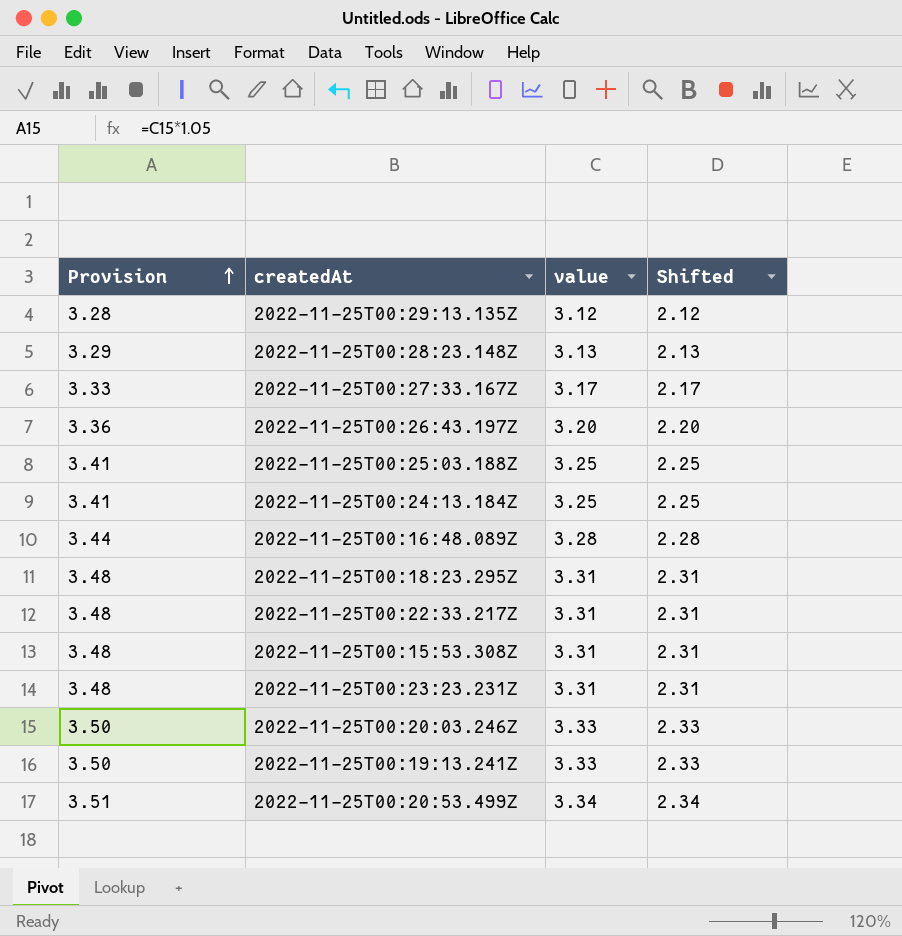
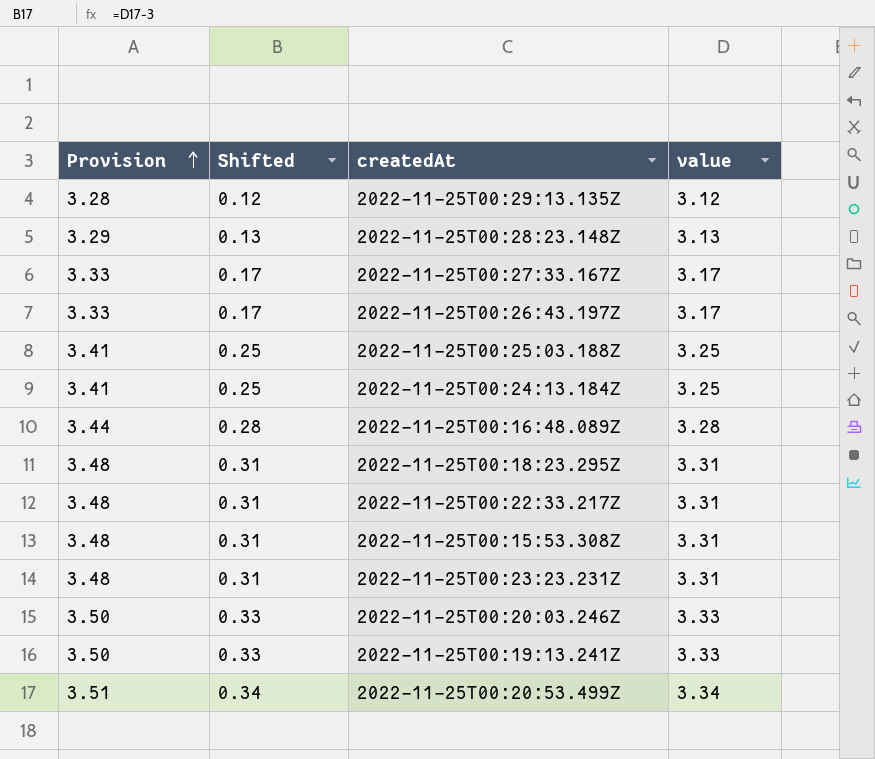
column Shifted | formula: [value] - 1 -> [value] - 3
column Shifted | position: 4 -> 2
2022-11-25T00:26:43.197Z | Provision: 3.36 -> 3.33
2022-11-25T00:26:43.197Z | value: 3.20 -> 3.17

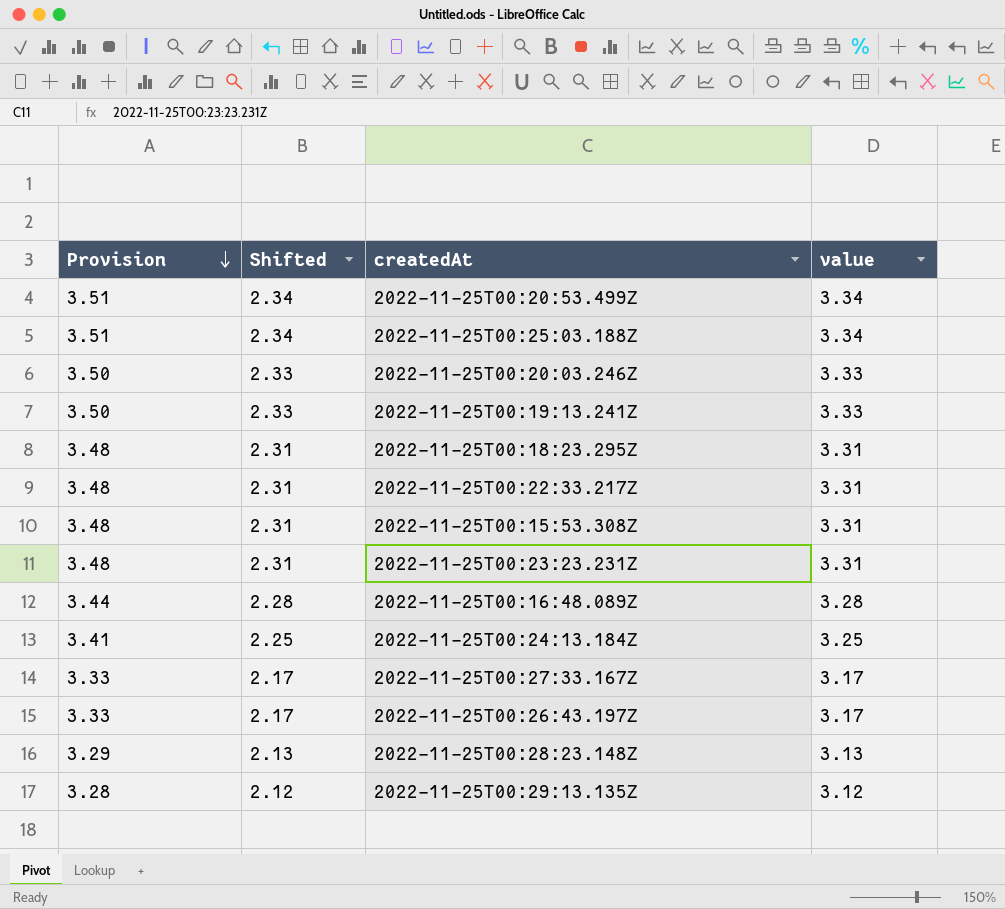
row order: Provision ascending -> Provision descending
column Shifted | formula: [value] - 3 -> [value] - 1
2022-11-25T00:25:03.188Z | Provision: 3.41 -> 3.51
2022-11-25T00:25:03.188Z | value: 3.25 -> 3.34

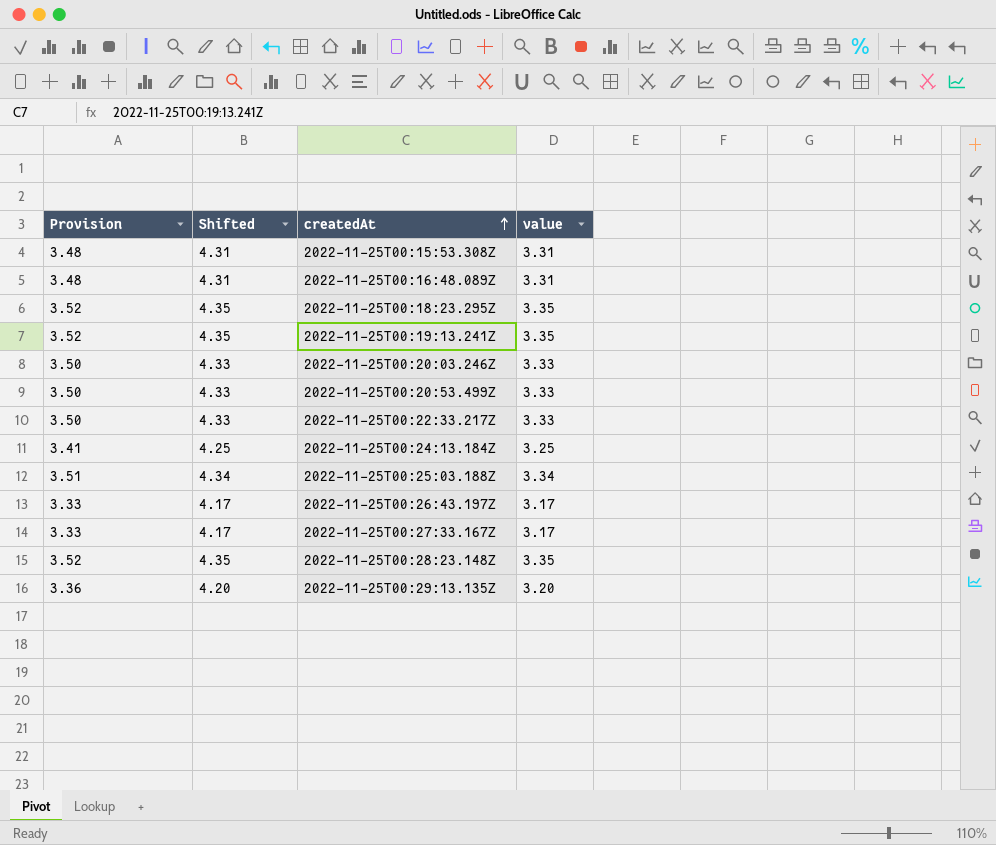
row order: Provision descending -> createdAt ascending
column Shifted | formula: [value] - 1 -> [value] + 1
row 2022-11-25T00:23:23.231Z: 3.48 | 2.31 | 3.31 -> none
2022-11-25T00:16:48.089Z | Provision: 3.44 -> 3.48
2022-11-25T00:16:48.089Z | value: 3.28 -> 3.31
2022-11-25T00:18:23.295Z | Provision: 3.48 -> 3.52
2022-11-25T00:18:23.295Z | value: 3.31 -> 3.35
2022-11-25T00:19:13.241Z | Provision: 3.50 -> 3.52
2022-11-25T00:19:13.241Z | value: 3.33 -> 3.35
2022-11-25T00:20:53.499Z | Provision: 3.51 -> 3.50
2022-11-25T00:20:53.499Z | value: 3.34 -> 3.33
2022-11-25T00:22:33.217Z | Provision: 3.48 -> 3.50
2022-11-25T00:22:33.217Z | value: 3.31 -> 3.33
2022-11-25T00:28:23.148Z | Provision: 3.29 -> 3.52
2022-11-25T00:28:23.148Z | value: 3.13 -> 3.35
2022-11-25T00:29:13.135Z | Provision: 3.28 -> 3.36
2022-11-25T00:29:13.135Z | value: 3.12 -> 3.20

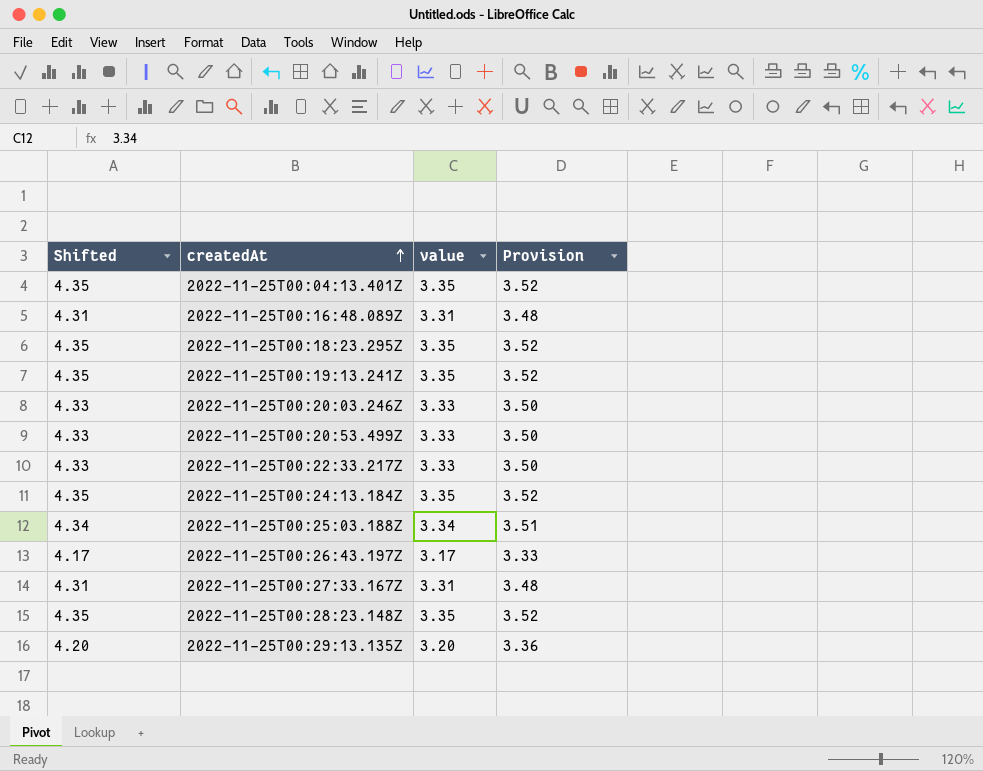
column Provision | position: 1 -> 4
row 2022-11-25T00:15:53.308Z: 3.48 | 4.31 | 3.31 -> none
row 2022-11-25T00:04:13.401Z: none -> 4.35 | 3.35 | 3.52
2022-11-25T00:24:13.184Z | Shifted: 4.25 -> 4.35
2022-11-25T00:24:13.184Z | value: 3.25 -> 3.35
2022-11-25T00:24:13.184Z | Provision: 3.41 -> 3.52
2022-11-25T00:27:33.167Z | Shifted: 4.17 -> 4.31
2022-11-25T00:27:33.167Z | value: 3.17 -> 3.31
2022-11-25T00:27:33.167Z | Provision: 3.33 -> 3.48

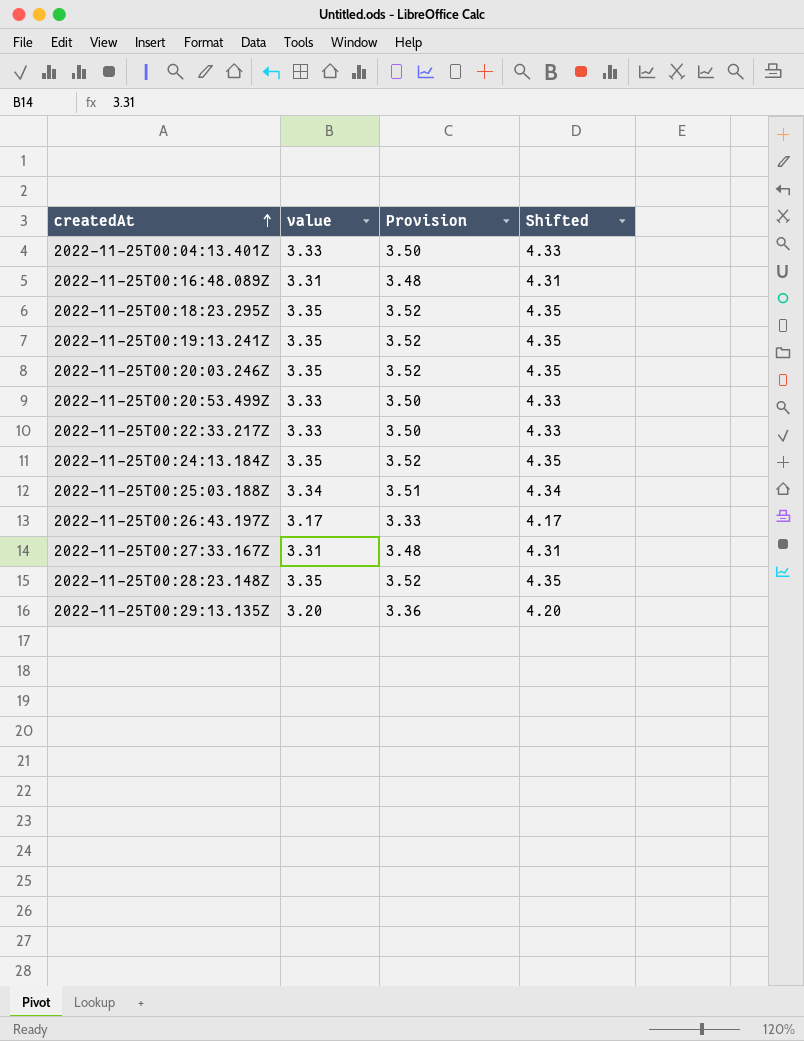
column Shifted | position: 1 -> 4
2022-11-25T00:04:13.401Z | value: 3.35 -> 3.33
2022-11-25T00:04:13.401Z | Provision: 3.52 -> 3.50
2022-11-25T00:04:13.401Z | Shifted: 4.35 -> 4.33
2022-11-25T00:20:03.246Z | value: 3.33 -> 3.35
2022-11-25T00:20:03.246Z | Provision: 3.50 -> 3.52
2022-11-25T00:20:03.246Z | Shifted: 4.33 -> 4.35

